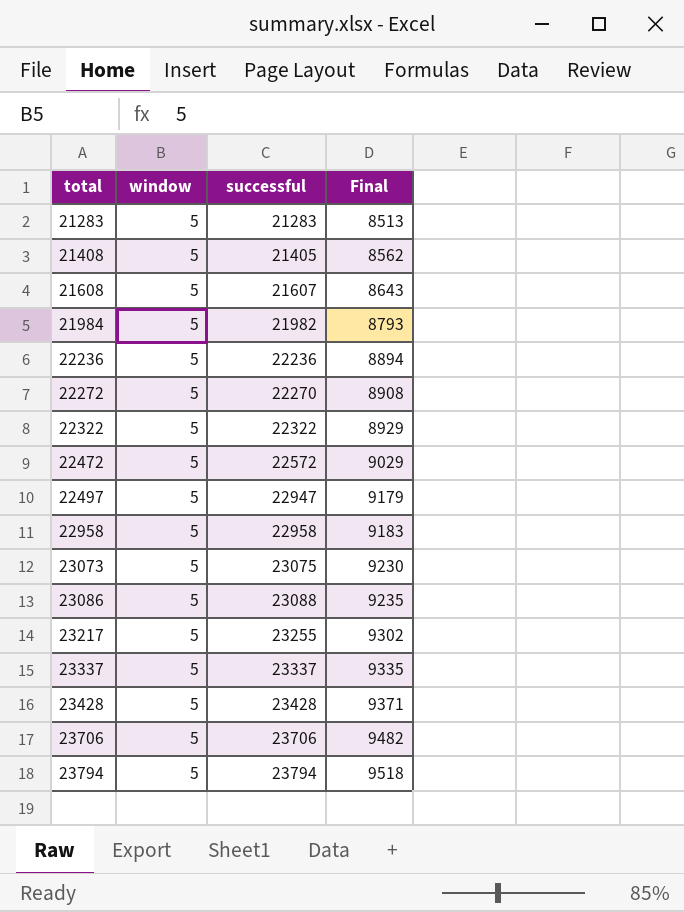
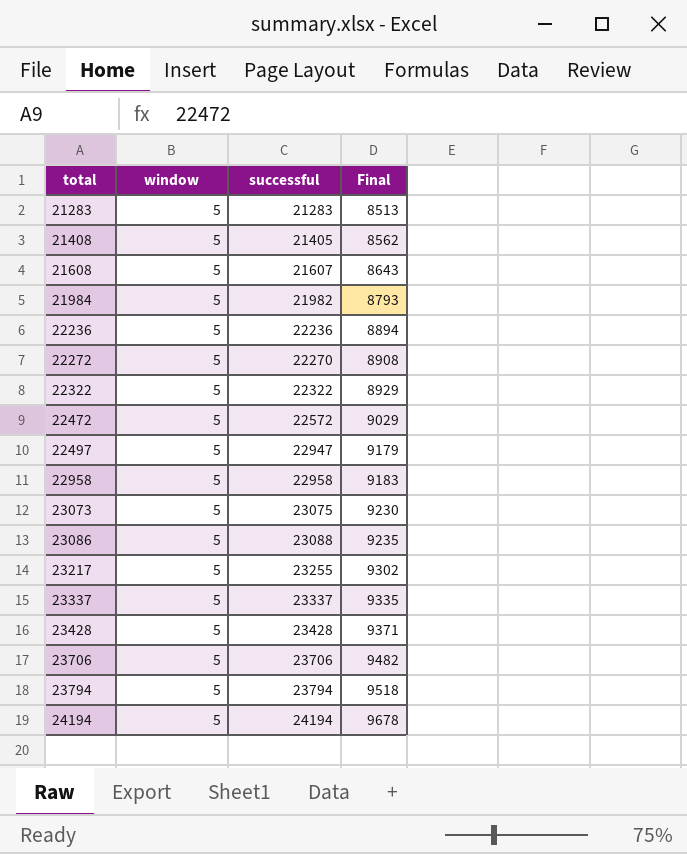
row 24194: none -> 5 | 24194 | 9678

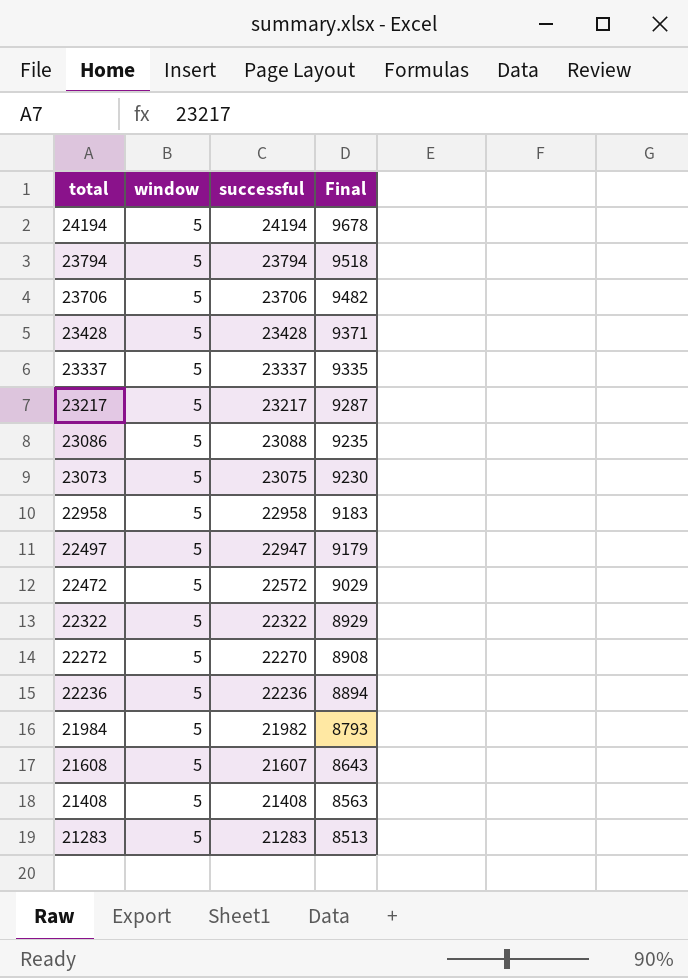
row order: total ascending -> total descending
23217 | successful: 23255 -> 23217
23217 | Final: 9302 -> 9287
21408 | successful: 21405 -> 21408
21408 | Final: 8562 -> 8563

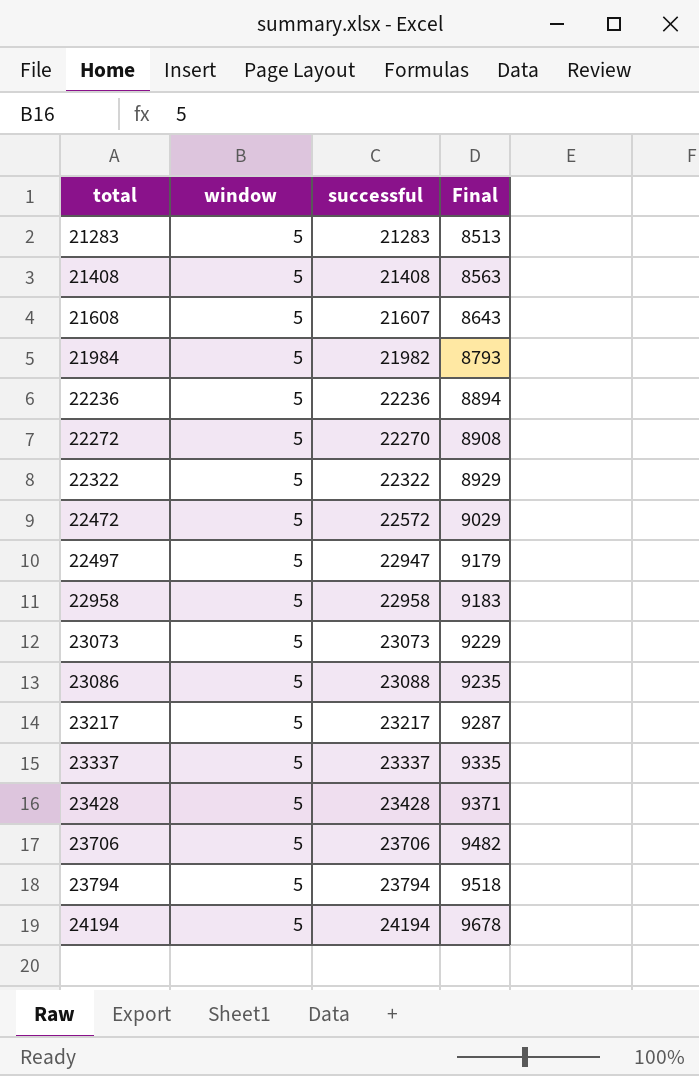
row order: total descending -> total ascending
23073 | successful: 23075 -> 23073
23073 | Final: 9230 -> 9229

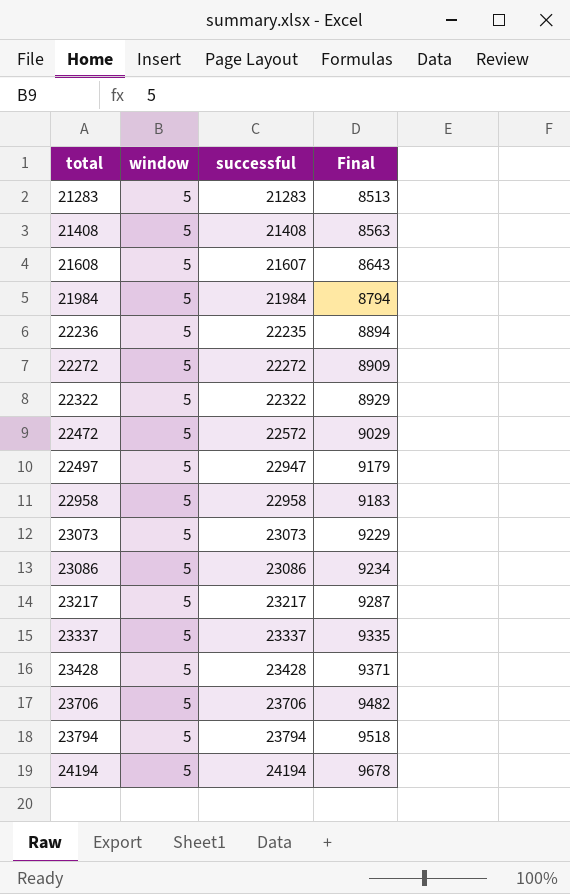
21984 | successful: 21982 -> 21984
21984 | Final: 8793 -> 8794
22236 | successful: 22236 -> 22235
22272 | successful: 22270 -> 22272
22272 | Final: 8908 -> 8909
23086 | successful: 23088 -> 23086
23086 | Final: 9235 -> 9234

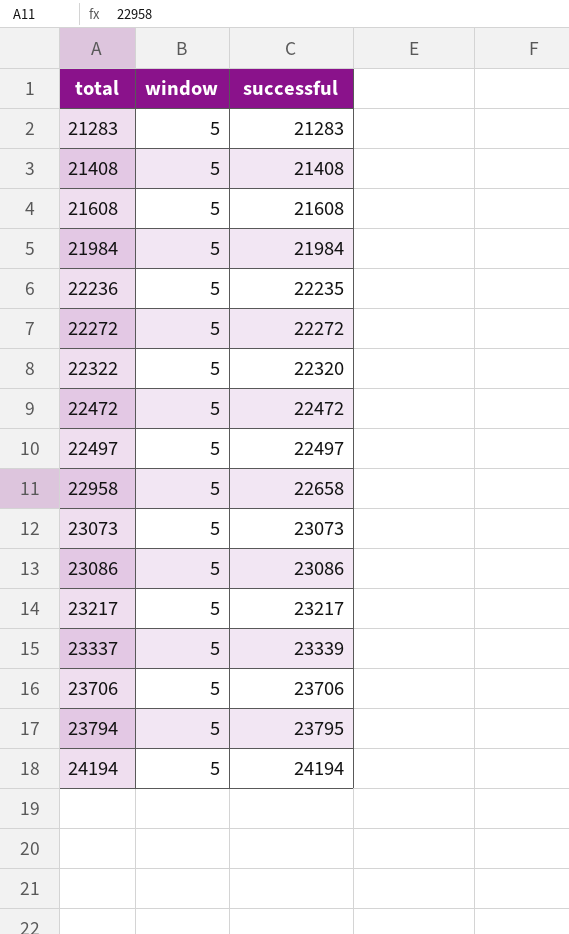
column Final | formula: [successful] * 0.4 -> none
row 23428: 5 | 23428 | 9371 -> none
21608 | successful: 21607 -> 21608
22322 | successful: 22322 -> 22320
22472 | successful: 22572 -> 22472
22497 | successful: 22947 -> 22497
22958 | successful: 22958 -> 22658
23337 | successful: 23337 -> 23339
23794 | successful: 23794 -> 23795

